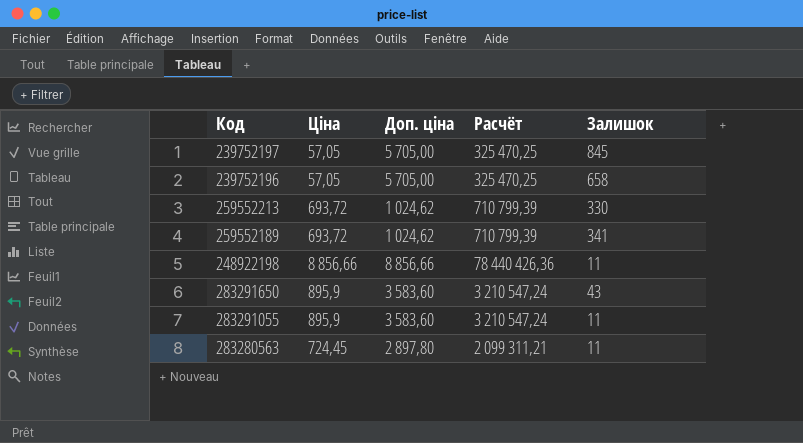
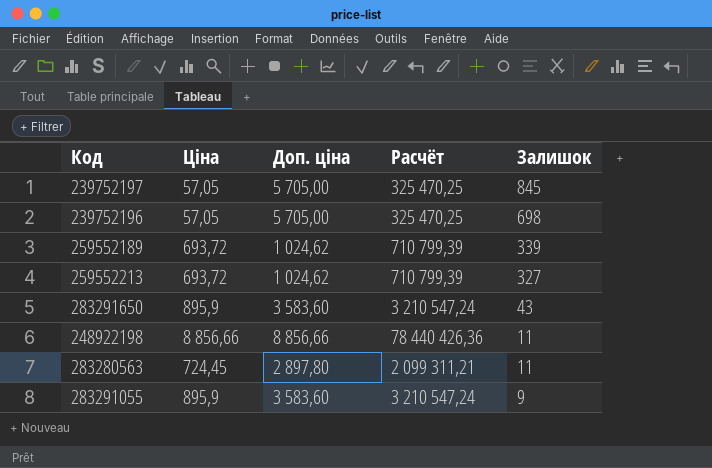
row order: none -> Залишок descending
239752196 | Залишок: 658 -> 698
259552189 | Залишок: 341 -> 339
259552213 | Залишок: 330 -> 327
283291055 | Залишок: 11 -> 9

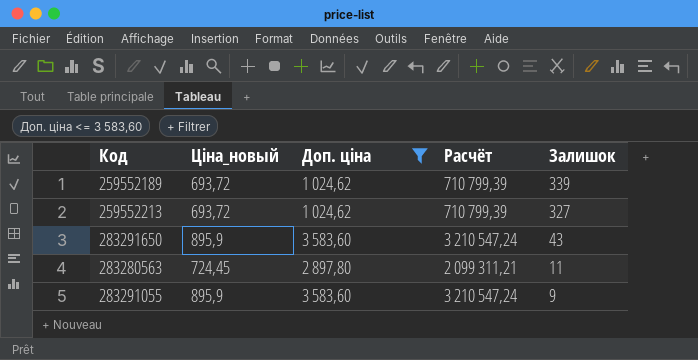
filter: none -> Доп. ціна <= 3 583,60
column name: Ціна -> Ціна_новый

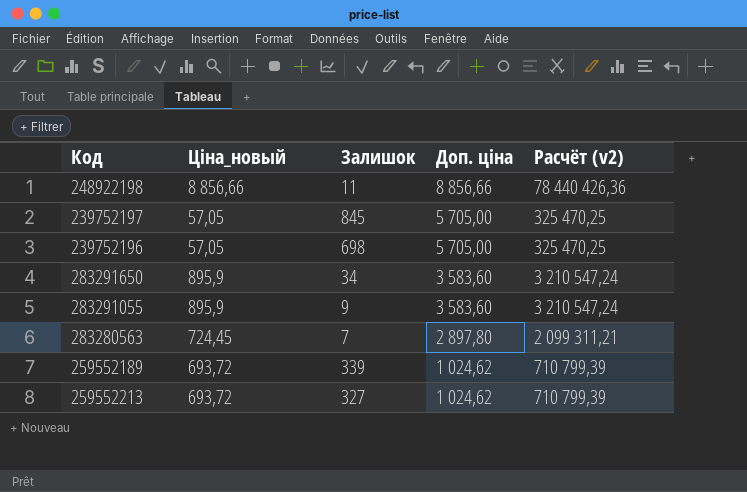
filter: Доп. ціна <= 3 583,60 -> none
row order: Залишок descending -> Доп. ціна descending
column Залишок | position: 5 -> 3
column name: Расчёт -> Расчёт (v2)
283291650 | Залишок: 43 -> 34
283280563 | Залишок: 11 -> 7

